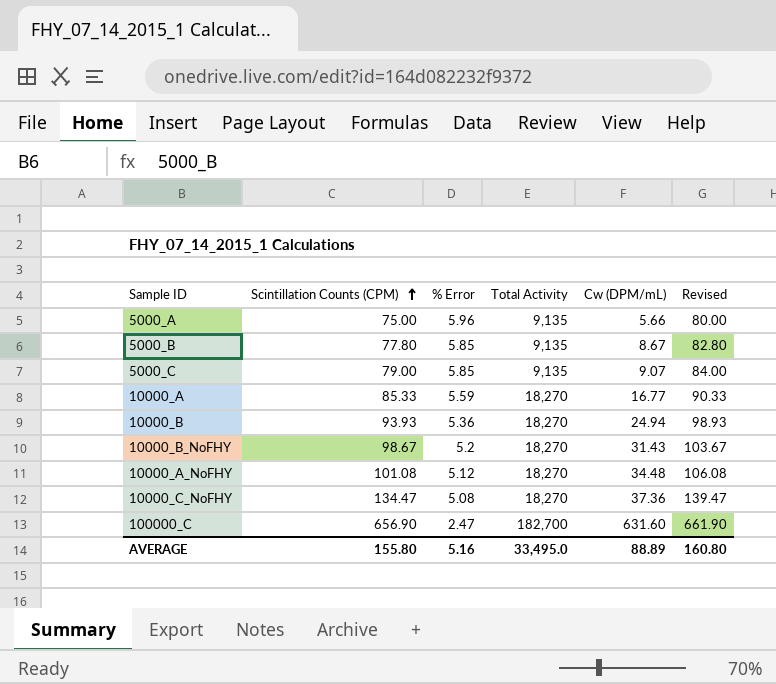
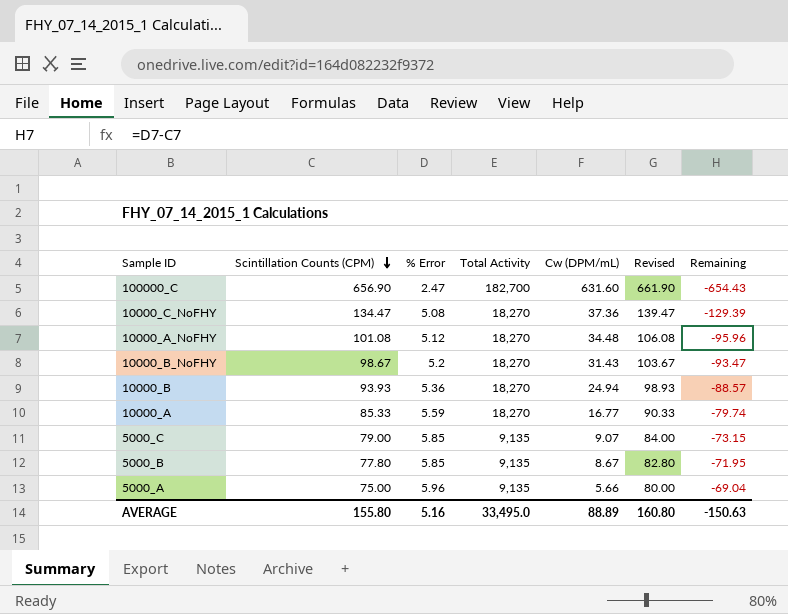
row order: Scintillation Counts (CPM) ascending -> Scintillation Counts (CPM) descending
column Remaining | formula: none -> [% Error] - [Scintillation Counts (CPM)]

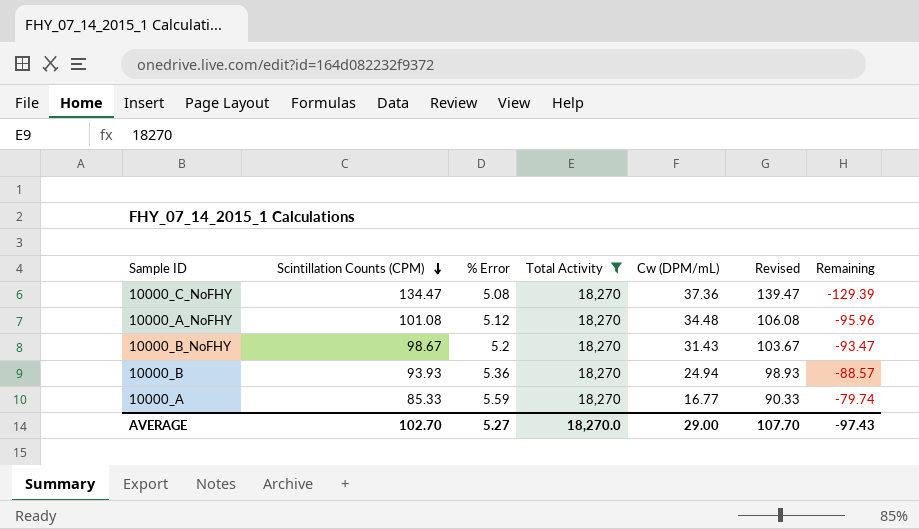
filter: none -> Total Activity = 18,270
AVERAGE | Scintillation Counts (CPM): 155.80 -> 102.70
AVERAGE | % Error: 5.16 -> 5.27
AVERAGE | Total Activity: 33,495.0 -> 18,270.0
AVERAGE | Cw (DPM/mL): 88.89 -> 29.00
AVERAGE | Revised: 160.80 -> 107.70
AVERAGE | Remaining: -150.63 -> -97.43

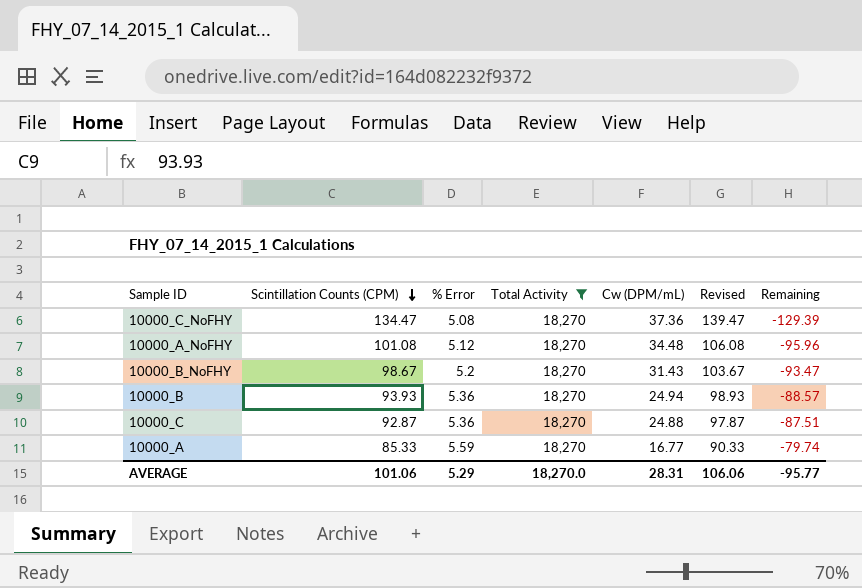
row 10000_C: none -> 92.87 | 5.36 | 18,270 | 24.88 | 97.87 | -87.51
AVERAGE | Scintillation Counts (CPM): 102.70 -> 101.06
AVERAGE | % Error: 5.27 -> 5.29
AVERAGE | Cw (DPM/mL): 29.00 -> 28.31
AVERAGE | Revised: 107.70 -> 106.06
AVERAGE | Remaining: -97.43 -> -95.77

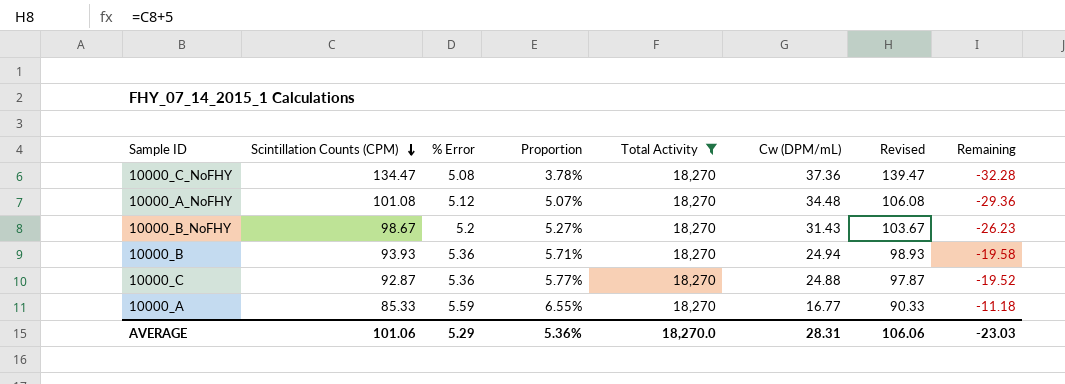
column Proportion | formula: none -> [% Error] / [Scintillation Counts (CPM)]
column Remaining | formula: [% Error] - [Scintillation Counts (CPM)] -> [% Error] - [Cw (DPM/mL)]
AVERAGE | Remaining: -95.77 -> -23.03

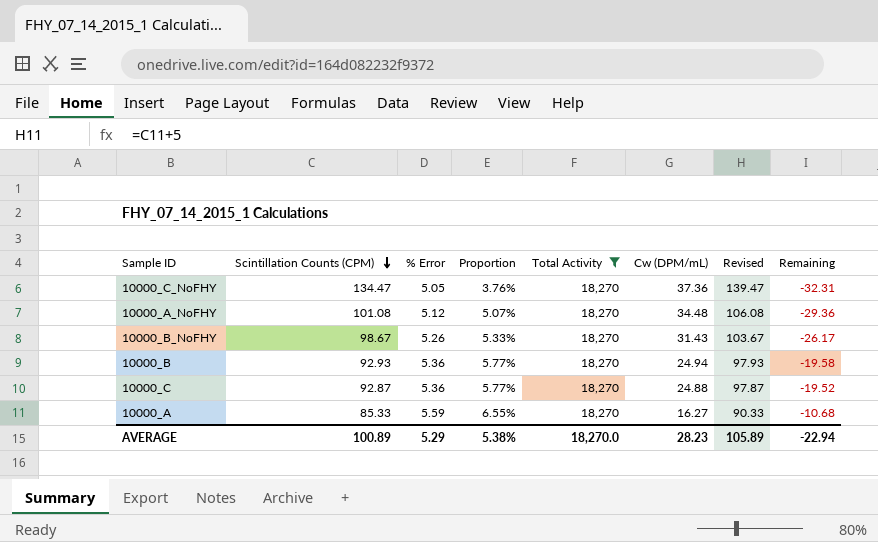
10000_C_NoFHY | % Error: 5.08 -> 5.05
10000_C_NoFHY | Proportion: 3.78% -> 3.76%
10000_C_NoFHY | Remaining: -32.28 -> -32.31
10000_B_NoFHY | % Error: 5.2 -> 5.26
10000_B_NoFHY | Proportion: 5.27% -> 5.33%
10000_B_NoFHY | Remaining: -26.23 -> -26.17
10000_B | Scintillation Counts (CPM): 93.93 -> 92.93
10000_B | Proportion: 5.71% -> 5.77%
10000_B | Revised: 98.93 -> 97.93
10000_A | Cw (DPM/mL): 16.77 -> 16.27
10000_A | Remaining: -11.18 -> -10.68
AVERAGE | Scintillation Counts (CPM): 101.06 -> 100.89
AVERAGE | Proportion: 5.36% -> 5.38%
AVERAGE | Cw (DPM/mL): 28.31 -> 28.23
AVERAGE | Revised: 106.06 -> 105.89
AVERAGE | Remaining: -23.03 -> -22.94

